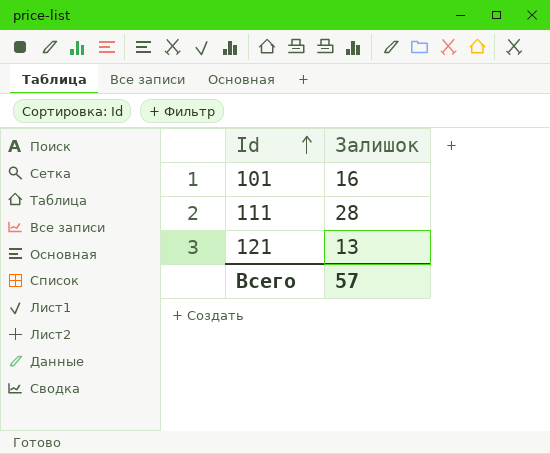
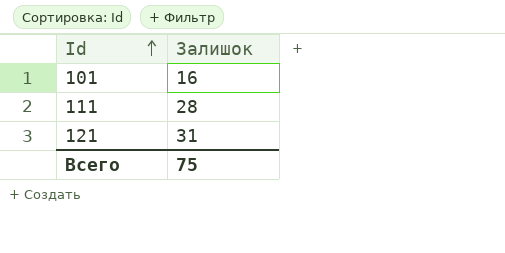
121 | Залишок: 13 -> 31
Всего | Залишок: 57 -> 75

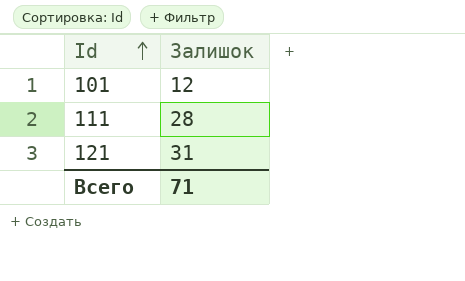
101 | Залишок: 16 -> 12
Всего | Залишок: 75 -> 71

